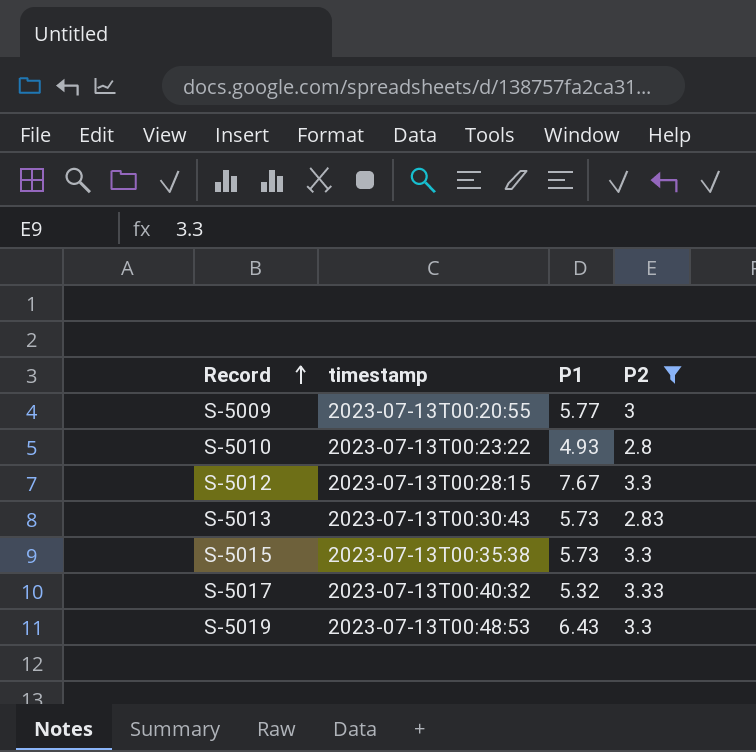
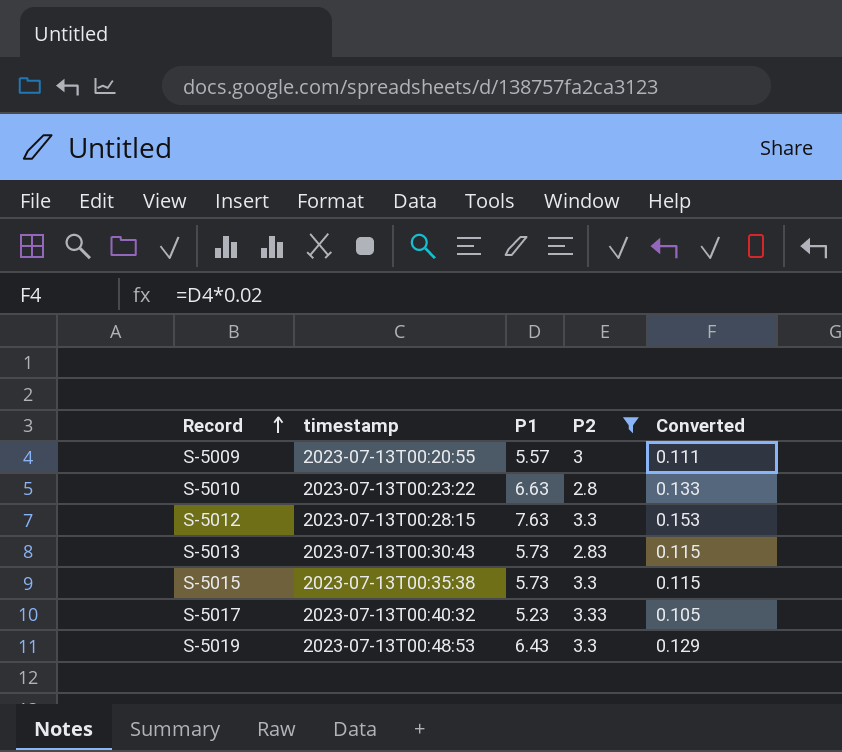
column Converted | formula: none -> [P1] * 0.02
S-5009 | P1: 5.77 -> 5.57
S-5010 | P1: 4.93 -> 6.63
S-5012 | P1: 7.67 -> 7.63
S-5017 | P1: 5.32 -> 5.23

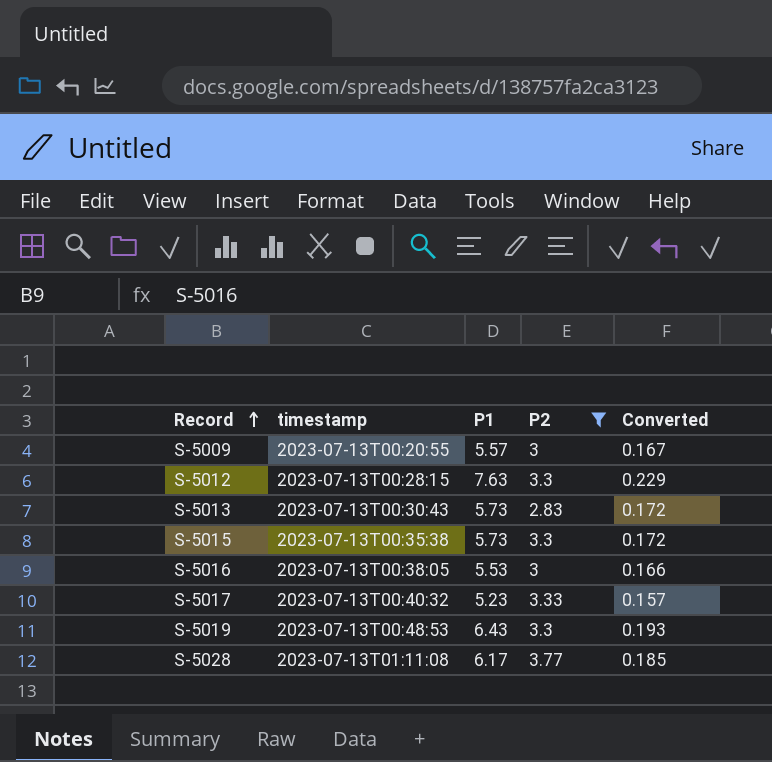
column Converted | formula: [P1] * 0.02 -> [P1] * 0.03
row S-5010: 2023-07-13T00:23:22 | 6.63 | 2.8 | 0.133 -> none
row S-5016: none -> 2023-07-13T00:38:05 | 5.53 | 3 | 0.166
row S-5028: none -> 2023-07-13T01:11:08 | 6.17 | 3.77 | 0.185

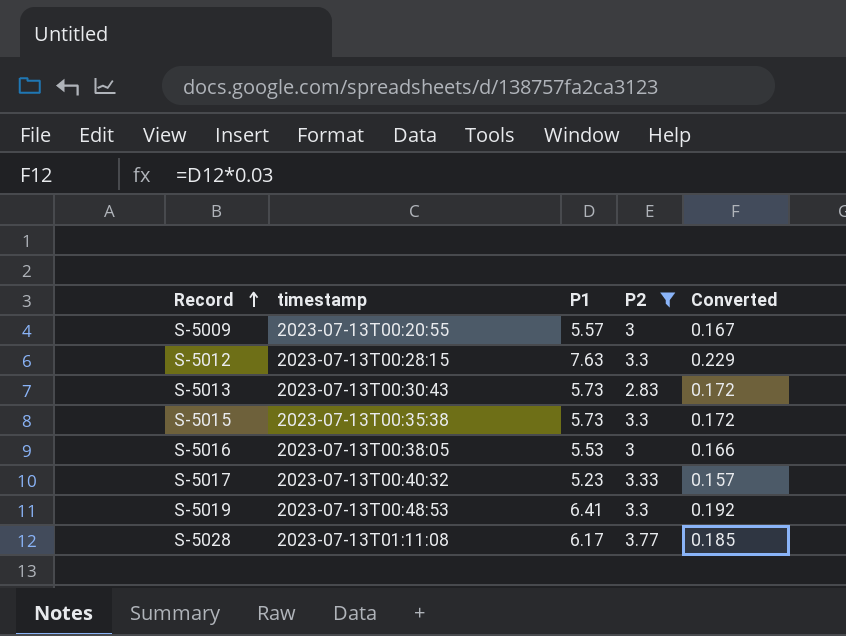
S-5019 | P1: 6.43 -> 6.41
S-5019 | Converted: 0.193 -> 0.192

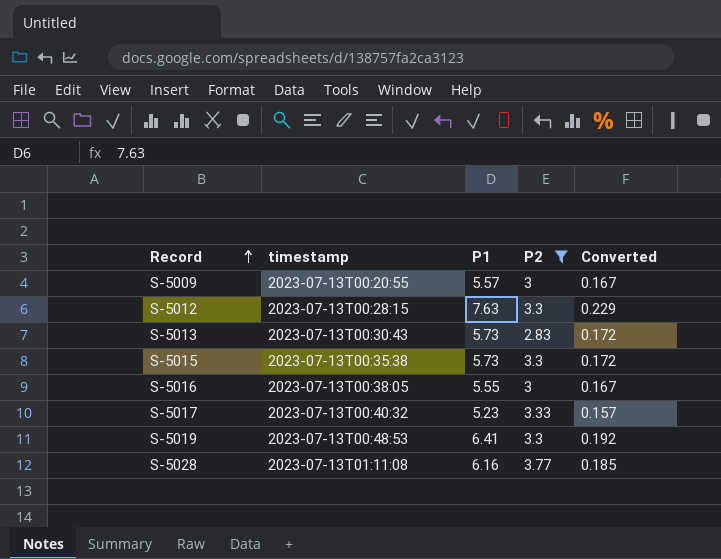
S-5016 | P1: 5.53 -> 5.55
S-5016 | Converted: 0.166 -> 0.167
S-5028 | P1: 6.17 -> 6.16

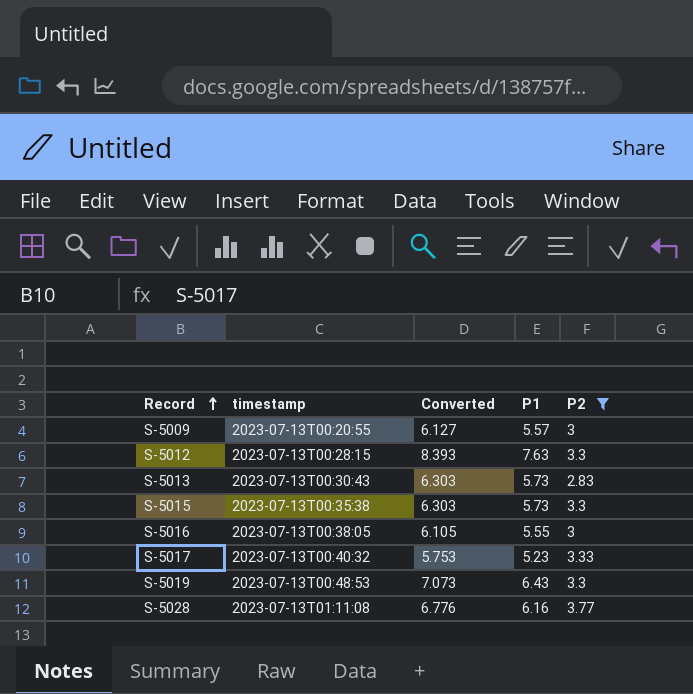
column Converted | formula: [P1] * 0.03 -> [P1] * 1.1
column Converted | position: 5 -> 3
S-5019 | P1: 6.41 -> 6.43

